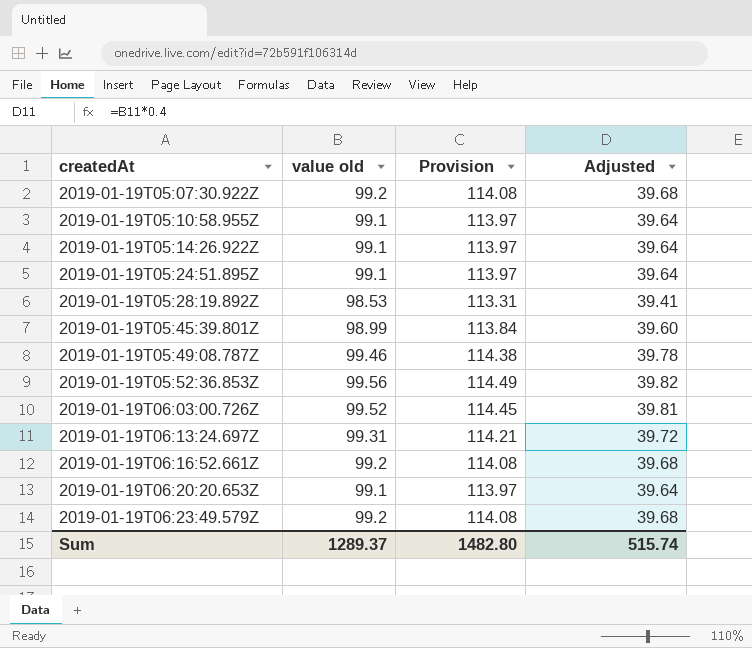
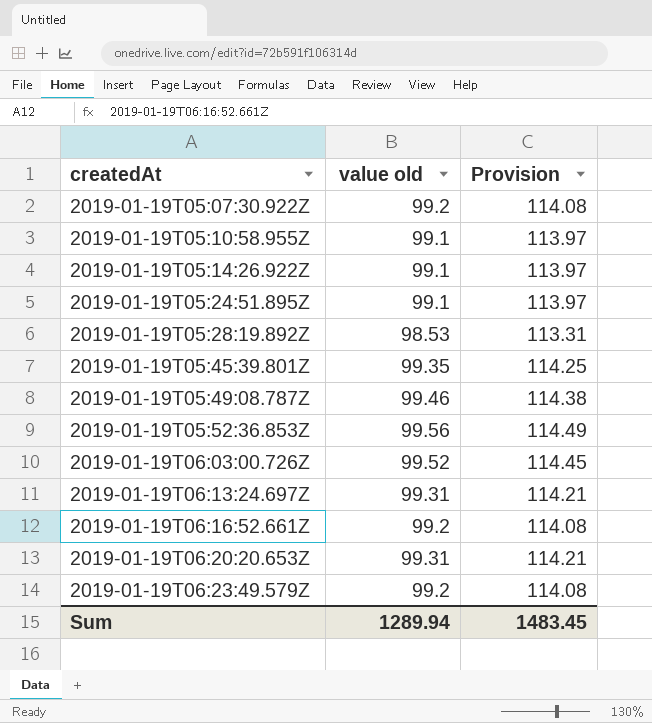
column Adjusted | formula: [value old] * 0.4 -> none
2019-01-19T05:45:39.801Z | value old: 98.99 -> 99.35
2019-01-19T05:45:39.801Z | Provision: 113.84 -> 114.25
2019-01-19T06:20:20.653Z | value old: 99.1 -> 99.31
2019-01-19T06:20:20.653Z | Provision: 113.97 -> 114.21
Sum | value old: 1289.37 -> 1289.94
Sum | Provision: 1482.80 -> 1483.45

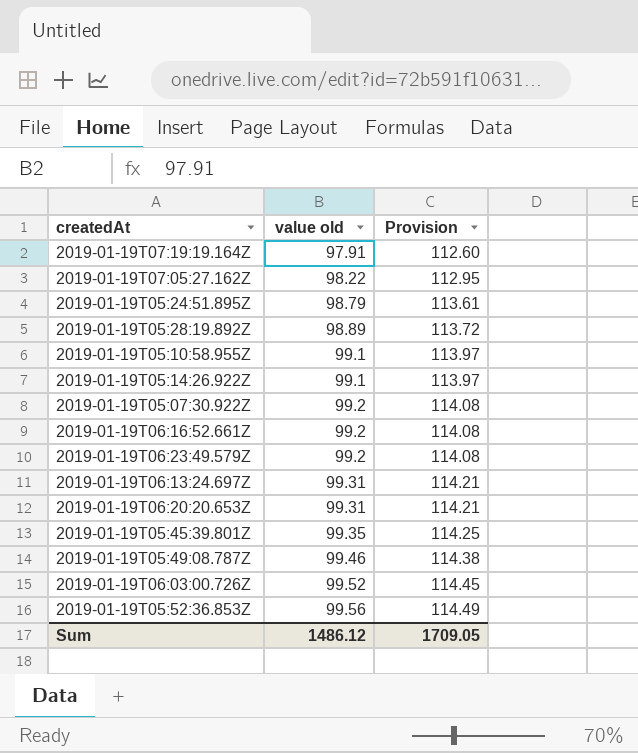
row order: createdAt ascending -> value old ascending
row 2019-01-19T07:19:19.164Z: none -> 97.91 | 112.60
row 2019-01-19T07:05:27.162Z: none -> 98.22 | 112.95
2019-01-19T05:24:51.895Z | value old: 99.1 -> 98.79
2019-01-19T05:24:51.895Z | Provision: 113.97 -> 113.61
2019-01-19T05:28:19.892Z | value old: 98.53 -> 98.89
2019-01-19T05:28:19.892Z | Provision: 113.31 -> 113.72
Sum | value old: 1289.94 -> 1486.12
Sum | Provision: 1483.45 -> 1709.05

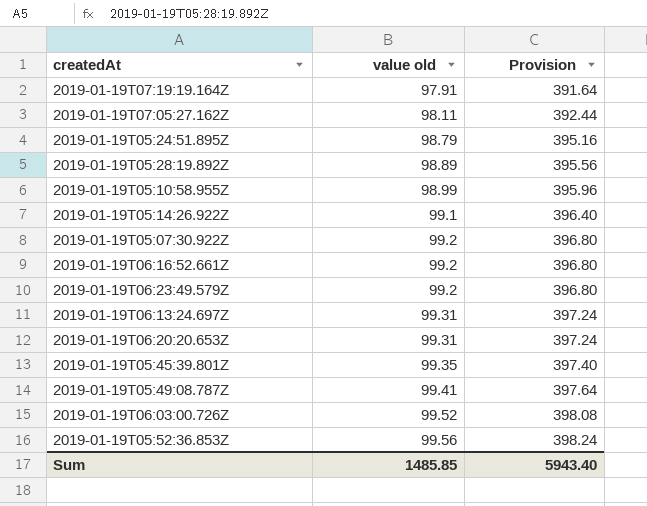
column Provision | formula: [value old] * 1.15 -> [value old] * 4
2019-01-19T07:05:27.162Z | value old: 98.22 -> 98.11
2019-01-19T05:10:58.955Z | value old: 99.1 -> 98.99
2019-01-19T05:49:08.787Z | value old: 99.46 -> 99.41
Sum | value old: 1486.12 -> 1485.85
Sum | Provision: 1709.05 -> 5943.40

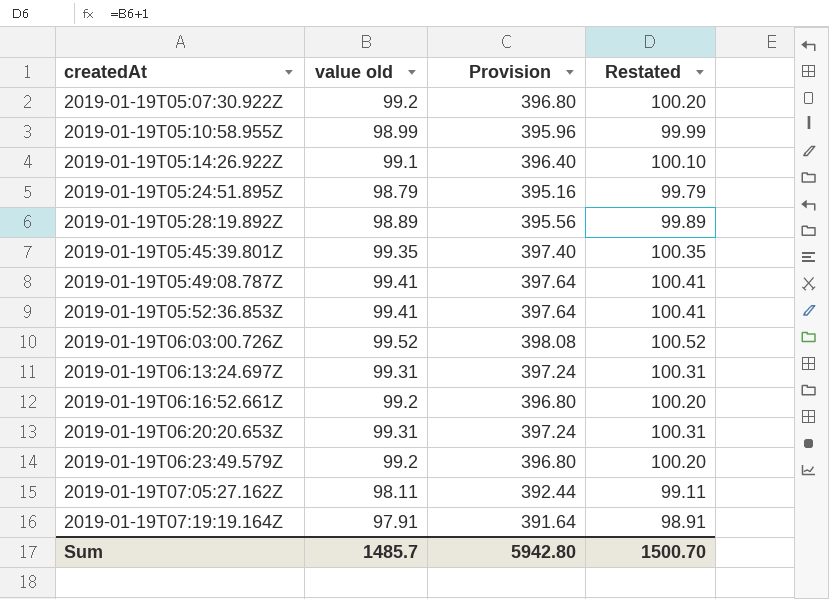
row order: value old ascending -> createdAt ascending
column Restated | formula: none -> [value old] + 1
2019-01-19T05:52:36.853Z | value old: 99.56 -> 99.41
2019-01-19T05:52:36.853Z | Provision: 398.24 -> 397.64
Sum | value old: 1485.85 -> 1485.7
Sum | Provision: 5943.40 -> 5942.80

